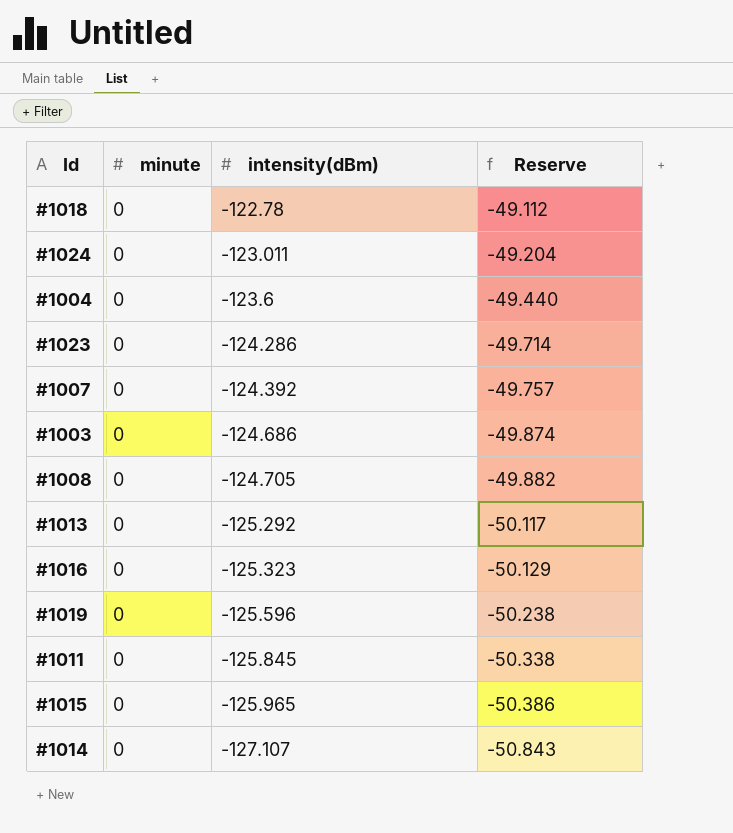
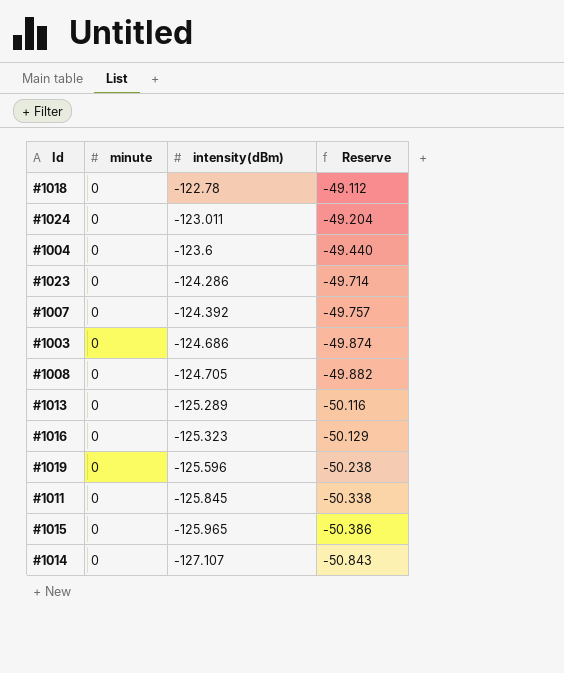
#1013 | intensity(dBm): -125.292 -> -125.289
#1013 | Reserve: -50.117 -> -50.116

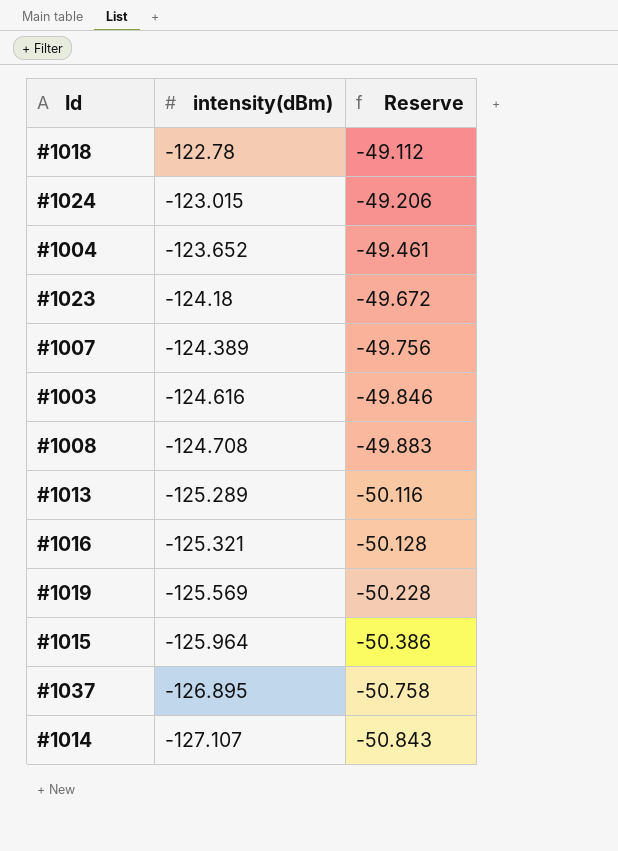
column minute | position: 2 -> none
row #1011: 0 | -125.845 | -50.338 -> none
#1024 | intensity(dBm): -123.011 -> -123.015
#1024 | Reserve: -49.204 -> -49.206
#1004 | intensity(dBm): -123.6 -> -123.652
#1004 | Reserve: -49.440 -> -49.461
#1023 | intensity(dBm): -124.286 -> -124.18
#1023 | Reserve: -49.714 -> -49.672
#1007 | intensity(dBm): -124.392 -> -124.389
#1007 | Reserve: -49.757 -> -49.756
#1003 | intensity(dBm): -124.686 -> -124.616
#1003 | Reserve: -49.874 -> -49.846
#1008 | intensity(dBm): -124.705 -> -124.708
#1008 | Reserve: -49.882 -> -49.883
#1016 | intensity(dBm): -125.323 -> -125.321
#1016 | Reserve: -50.129 -> -50.128
#1019 | intensity(dBm): -125.596 -> -125.569
#1019 | Reserve: -50.238 -> -50.228
#1015 | intensity(dBm): -125.965 -> -125.964
row #1037: none -> -126.895 | -50.758

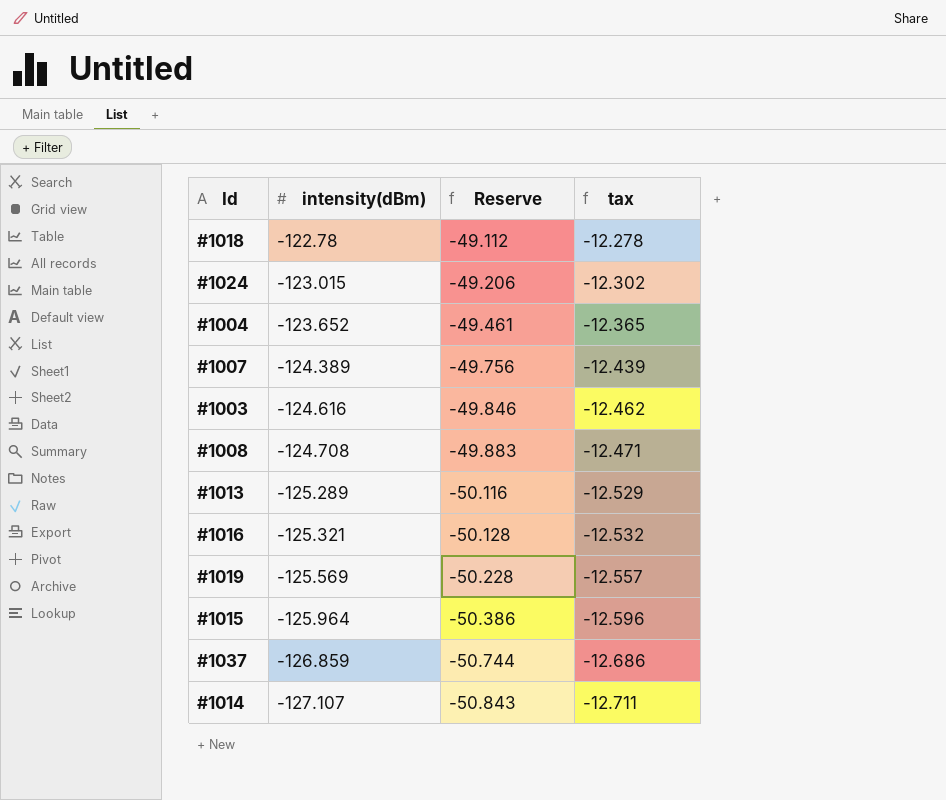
column tax | formula: none -> [intensity(dBm)] * 0.1
row #1023: -124.18 | -49.672 -> none
#1037 | intensity(dBm): -126.895 -> -126.859
#1037 | Reserve: -50.758 -> -50.744

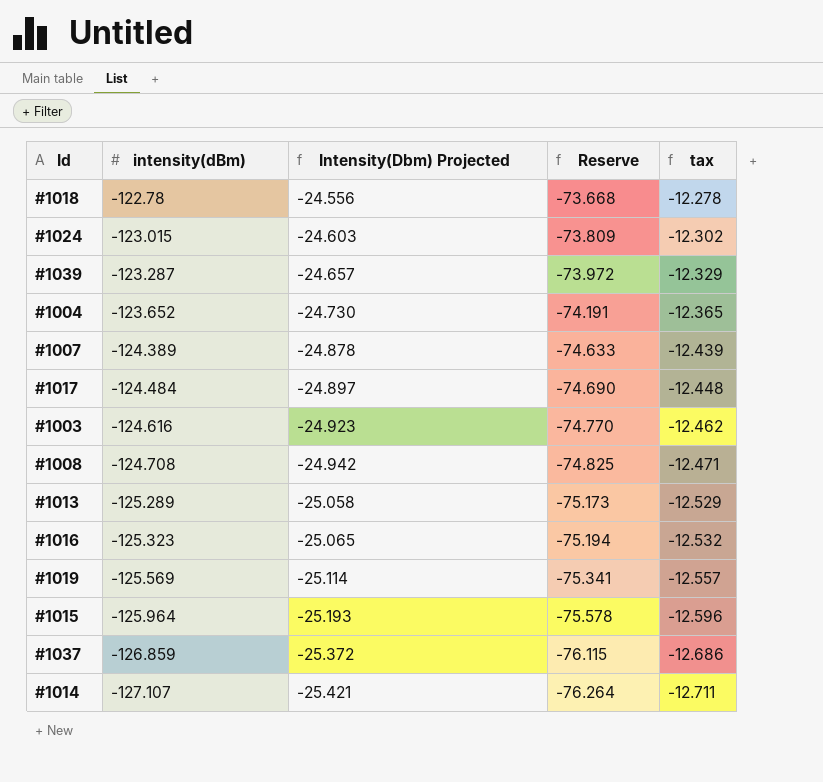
column Intensity(Dbm) Projected | formula: none -> [intensity(dBm)] * 0.2
column Reserve | formula: [intensity(dBm)] * 0.4 -> [intensity(dBm)] * 0.6
row #1039: none -> -123.287 | -24.657 | -73.972 | -12.329
row #1017: none -> -124.484 | -24.897 | -74.690 | -12.448
#1016 | intensity(dBm): -125.321 -> -125.323

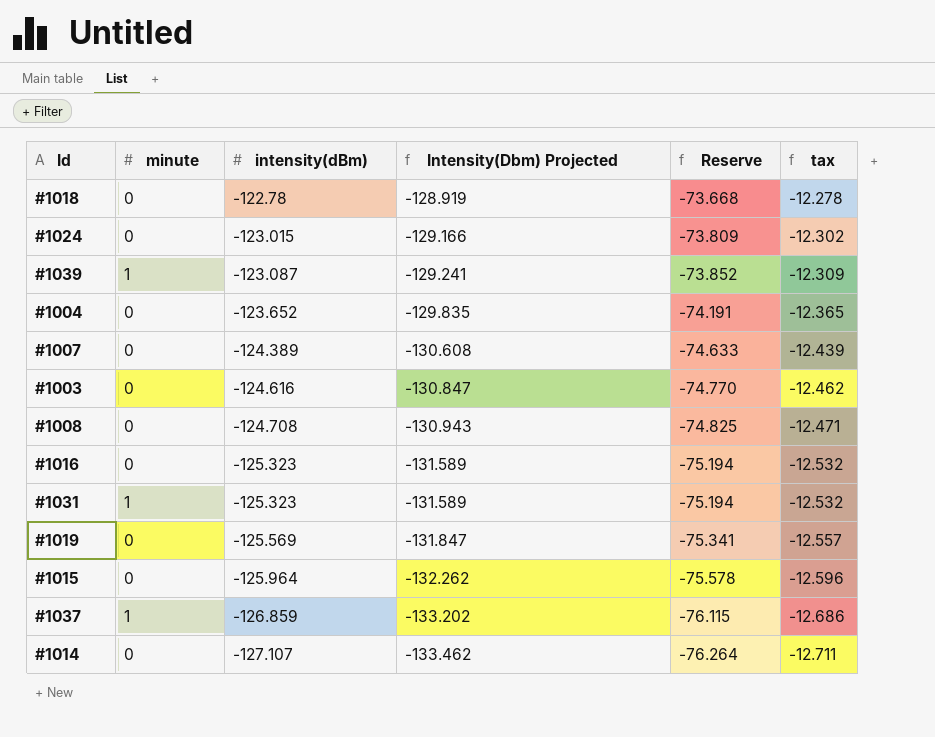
column minute | position: none -> 2
column Intensity(Dbm) Projected | formula: [intensity(dBm)] * 0.2 -> [intensity(dBm)] * 1.05
row #1017: -124.484 | -24.897 | -74.690 | -12.448 -> none
row #1013: -125.289 | -25.058 | -75.173 | -12.529 -> none
#1039 | intensity(dBm): -123.287 -> -123.087
#1039 | Reserve: -73.972 -> -73.852
#1039 | tax: -12.329 -> -12.309
row #1031: none -> 1 | -125.323 | -131.589 | -75.194 | -12.532

